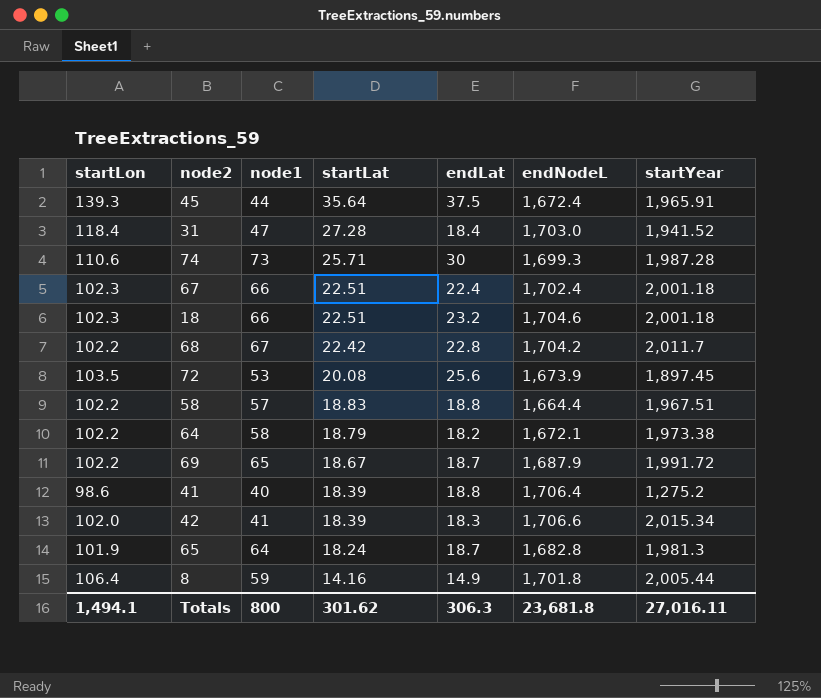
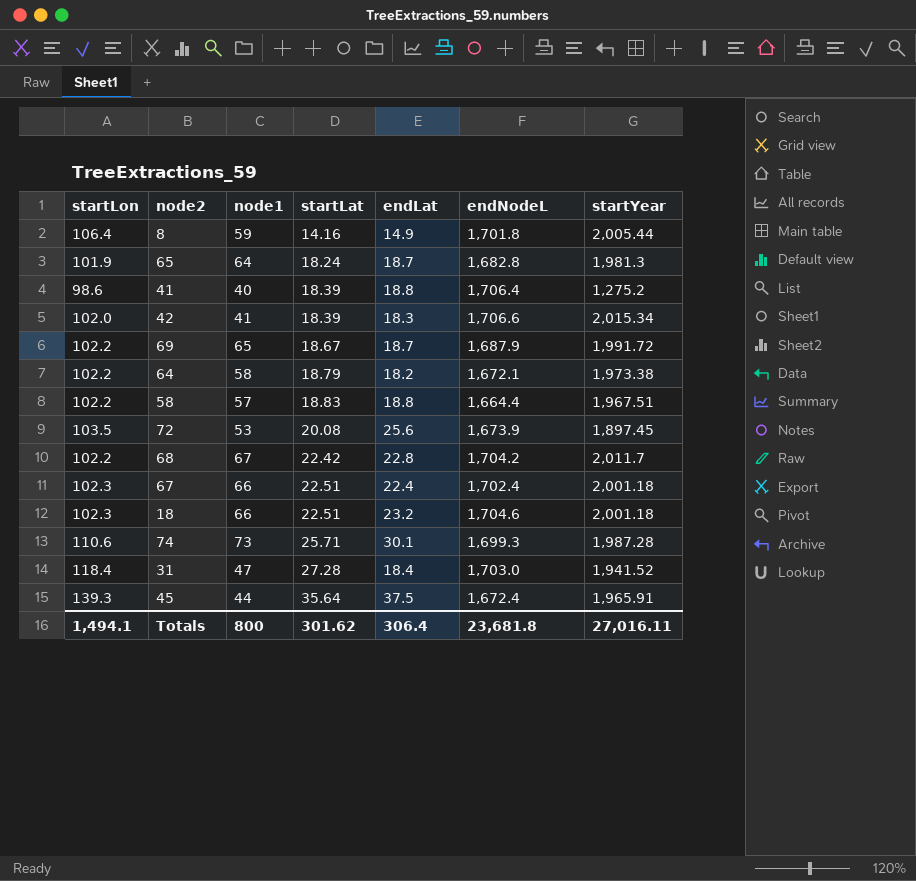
row order: startLat descending -> startLat ascending
74 | endLat: 30 -> 30.1
Totals | endLat: 306.3 -> 306.4

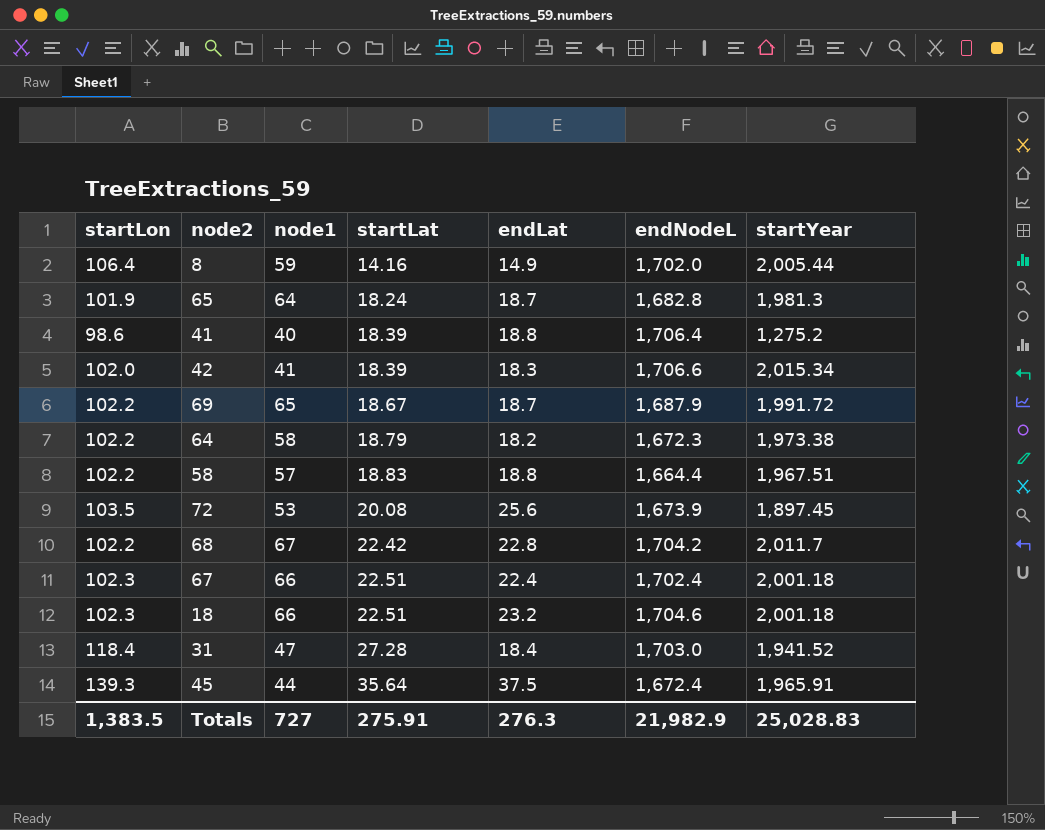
row 74: 110.6 | 73 | 25.71 | 30.1 | 1,699.3 | 1,987.28 -> none
8 | endNodeL: 1,701.8 -> 1,702.0
64 | endNodeL: 1,672.1 -> 1,672.3
Totals | startLon: 1,494.1 -> 1,383.5
Totals | node1: 800 -> 727
Totals | startLat: 301.62 -> 275.91
Totals | endLat: 306.4 -> 276.3
Totals | endNodeL: 23,681.8 -> 21,982.9
Totals | startYear: 27,016.11 -> 25,028.83

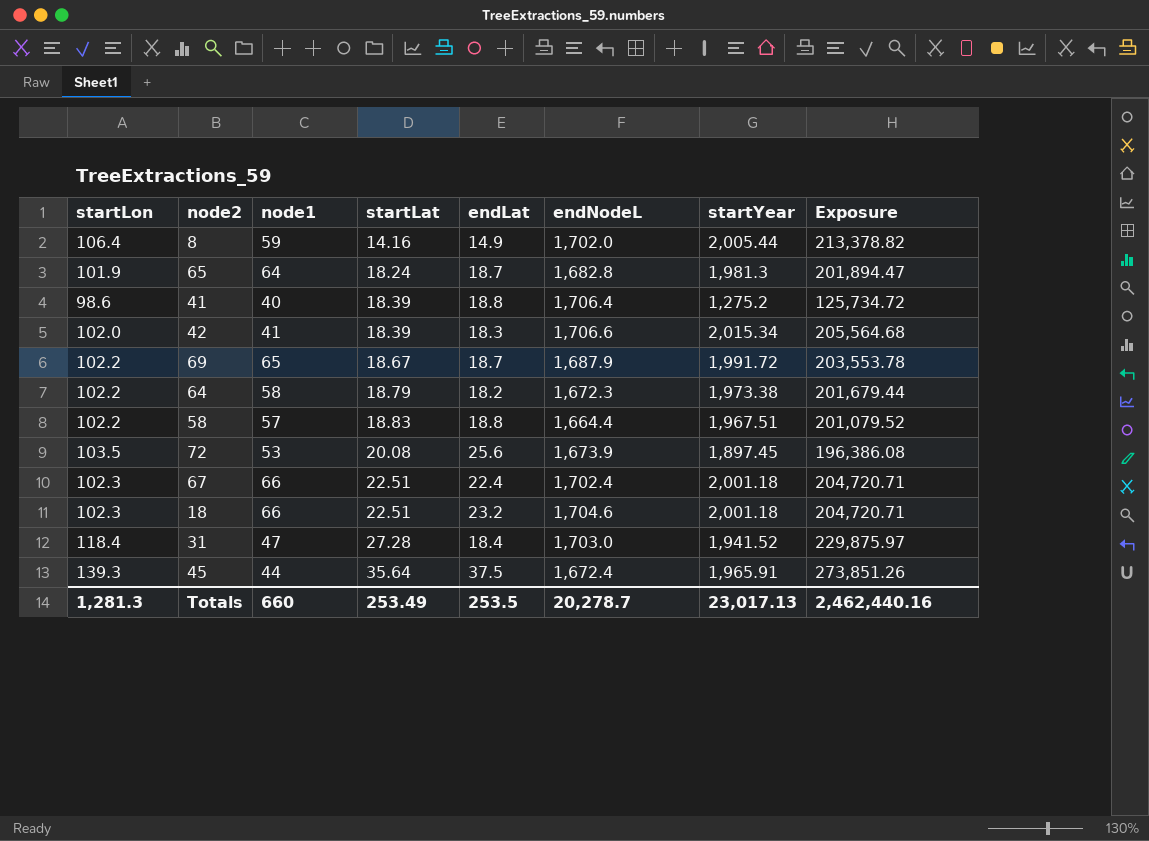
column Exposure | formula: none -> [startLon] * [startYear]
row 68: 102.2 | 67 | 22.42 | 22.8 | 1,704.2 | 2,011.7 -> none
Totals | startLon: 1,383.5 -> 1,281.3
Totals | node1: 727 -> 660
Totals | startLat: 275.91 -> 253.49
Totals | endLat: 276.3 -> 253.5
Totals | endNodeL: 21,982.9 -> 20,278.7
Totals | startYear: 25,028.83 -> 23,017.13

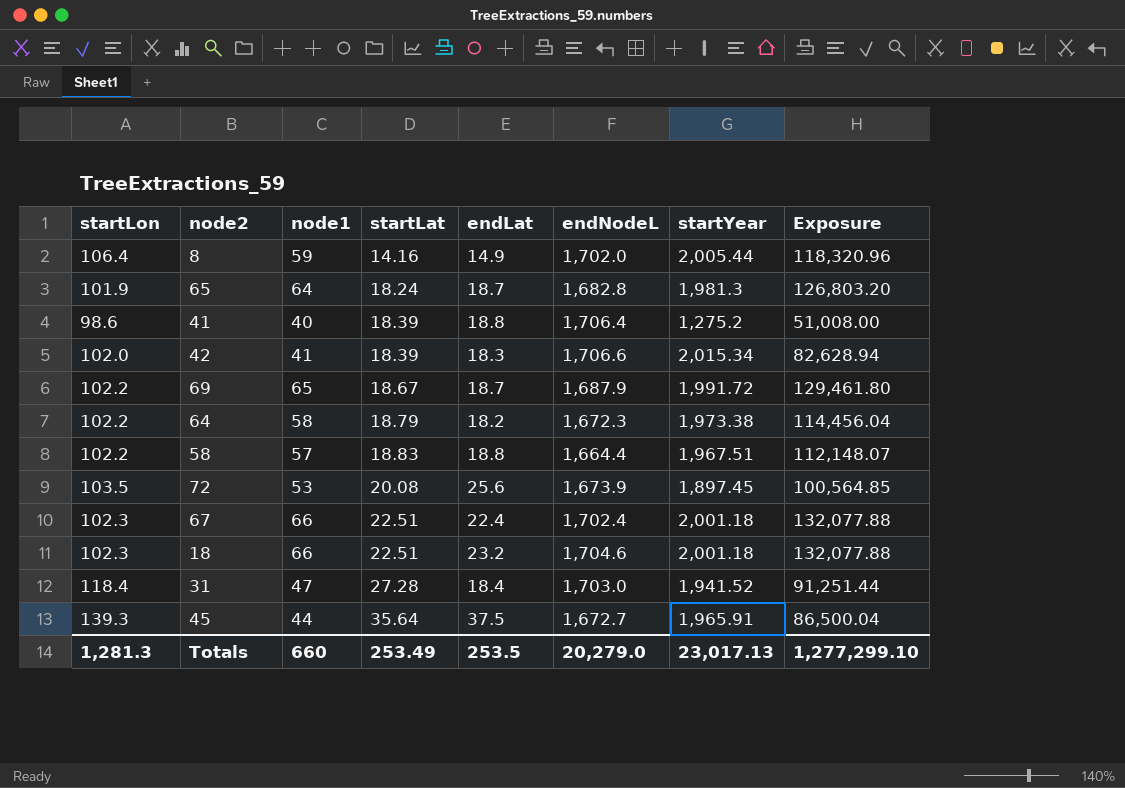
column Exposure | formula: [startLon] * [startYear] -> [node1] * [startYear]
45 | endNodeL: 1,672.4 -> 1,672.7
Totals | endNodeL: 20,278.7 -> 20,279.0
Totals | Exposure: 2,462,440.16 -> 1,277,299.10

